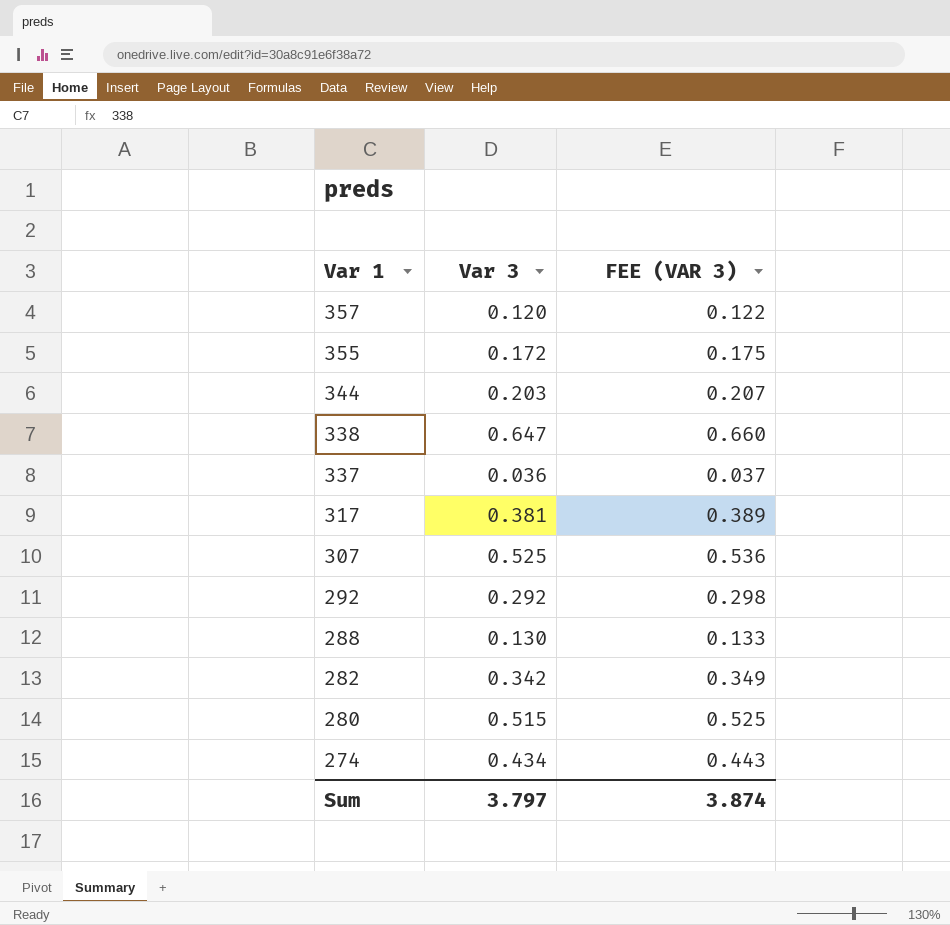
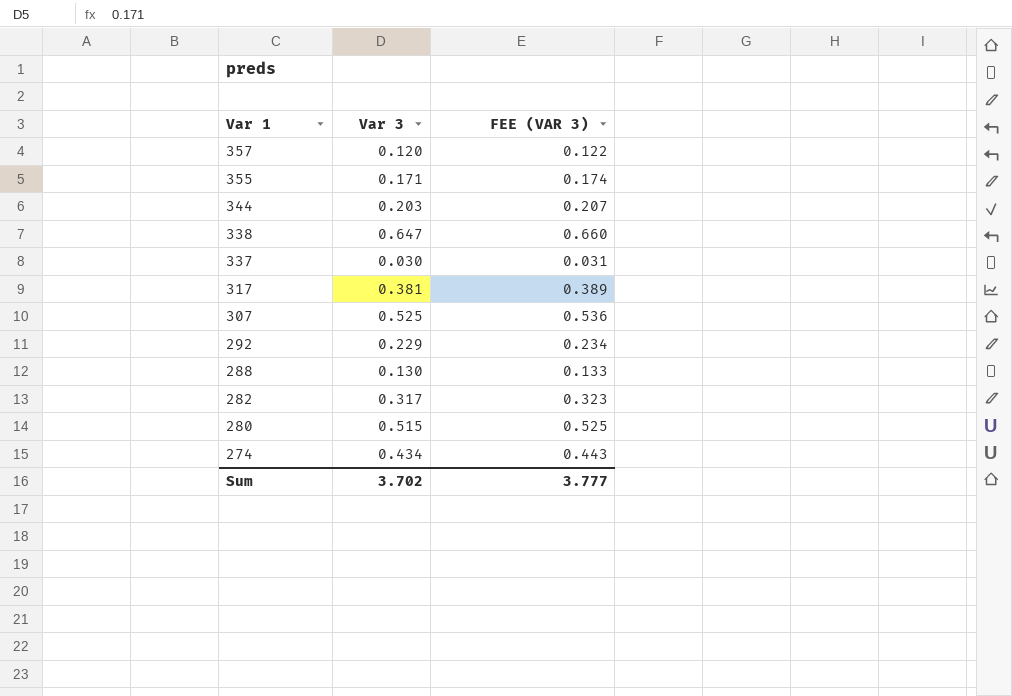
355 | Var 3: 0.172 -> 0.171
355 | FEE (VAR 3): 0.175 -> 0.174
337 | Var 3: 0.036 -> 0.030
337 | FEE (VAR 3): 0.037 -> 0.031
292 | Var 3: 0.292 -> 0.229
292 | FEE (VAR 3): 0.298 -> 0.234
282 | Var 3: 0.342 -> 0.317
282 | FEE (VAR 3): 0.349 -> 0.323
Sum | Var 3: 3.797 -> 3.702
Sum | FEE (VAR 3): 3.874 -> 3.777

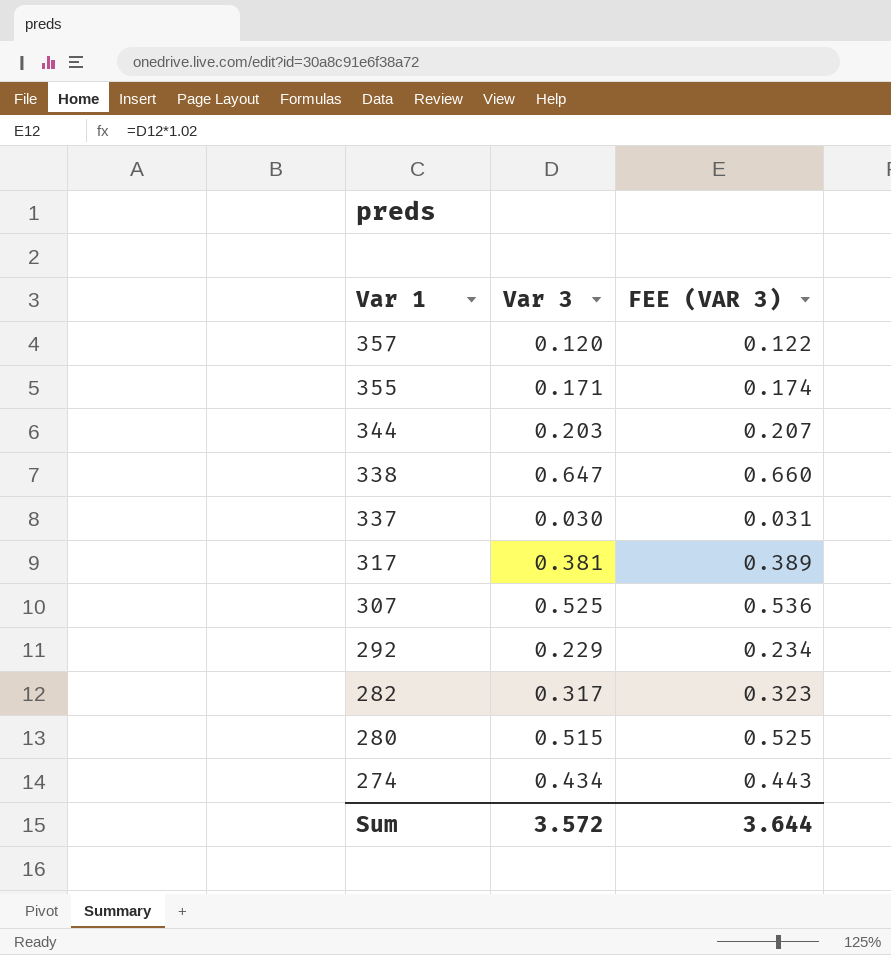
row 288: 0.130 | 0.133 -> none
Sum | Var 3: 3.702 -> 3.572
Sum | FEE (VAR 3): 3.777 -> 3.644

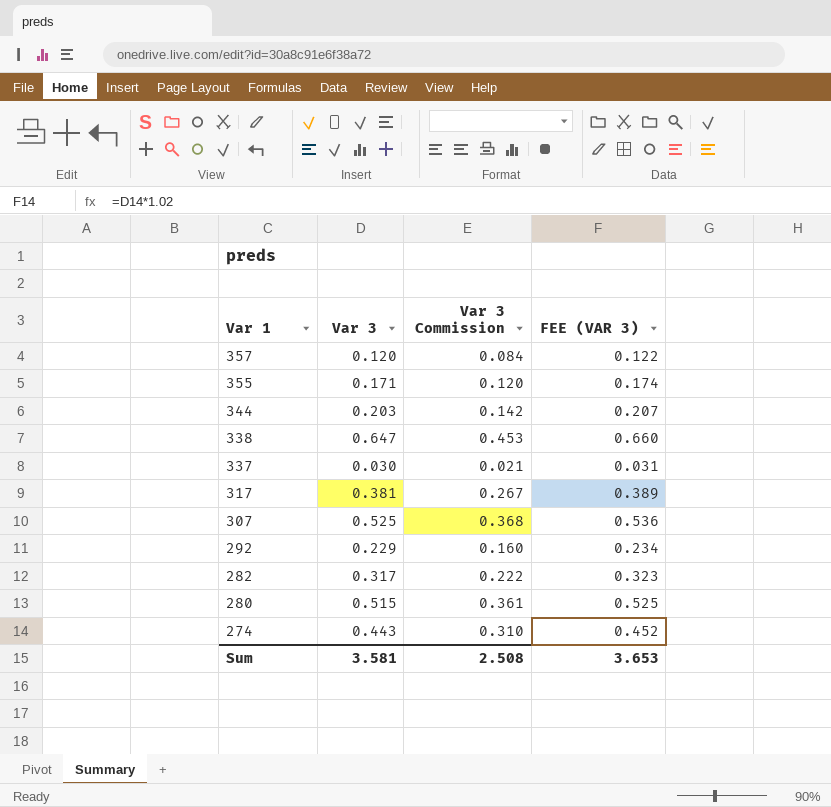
column Var 3 Commission | formula: none -> [Var 3] * 0.7
274 | Var 3: 0.434 -> 0.443
274 | FEE (VAR 3): 0.443 -> 0.452
Sum | Var 3: 3.572 -> 3.581
Sum | FEE (VAR 3): 3.644 -> 3.653

